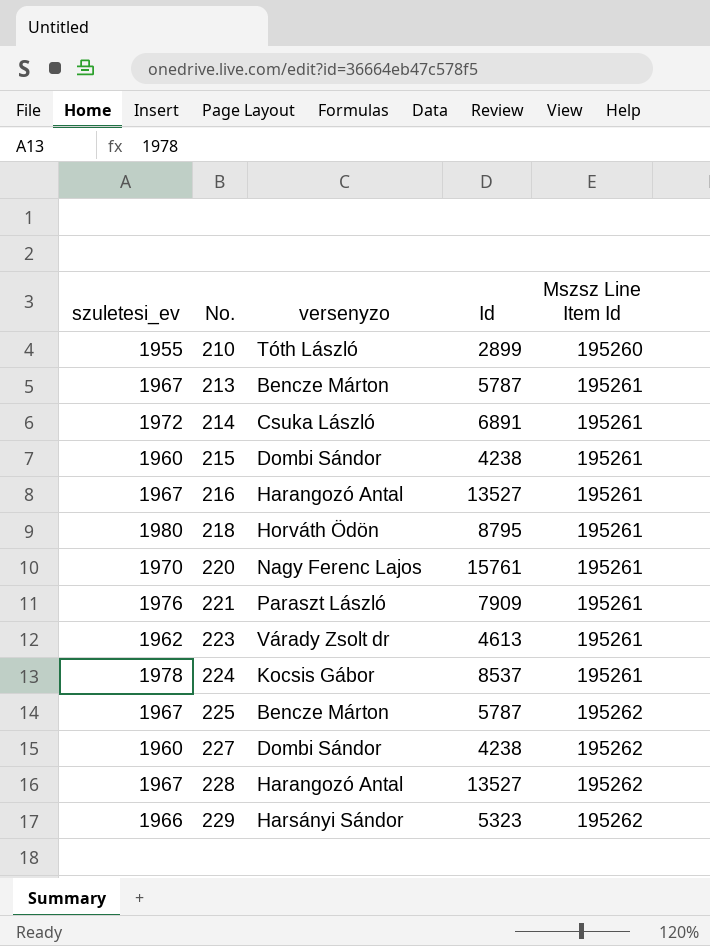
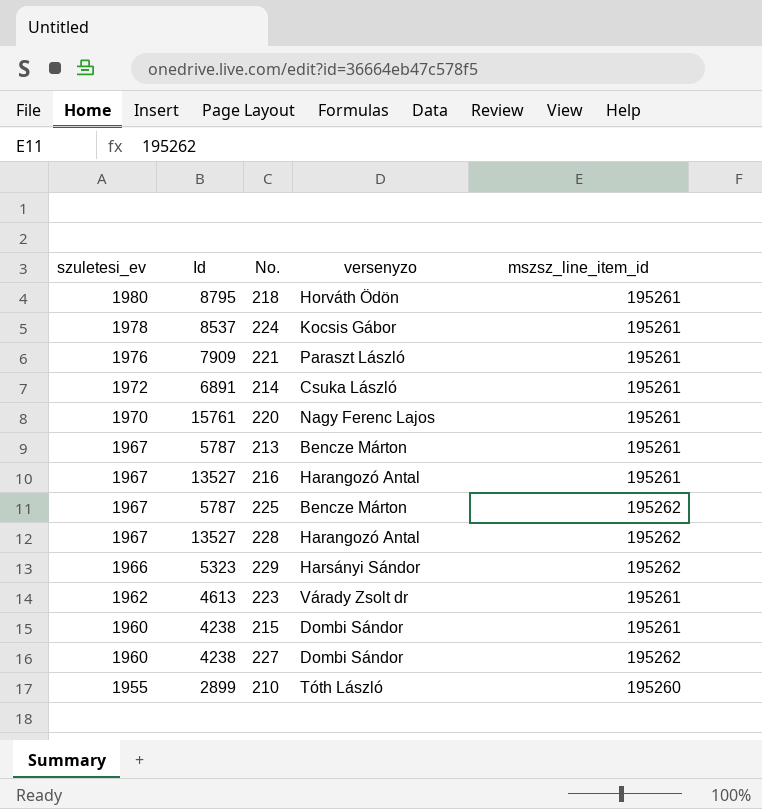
row order: No. ascending -> szuletesi_ev descending
column Id | position: 4 -> 2
column name: Mszsz Line Item Id -> mszsz_line_item_id

